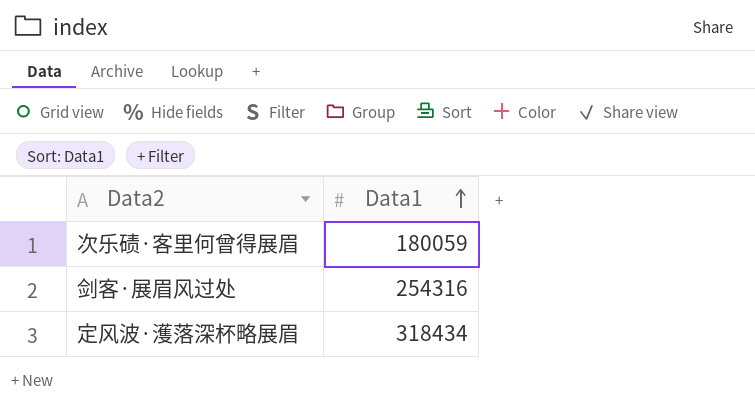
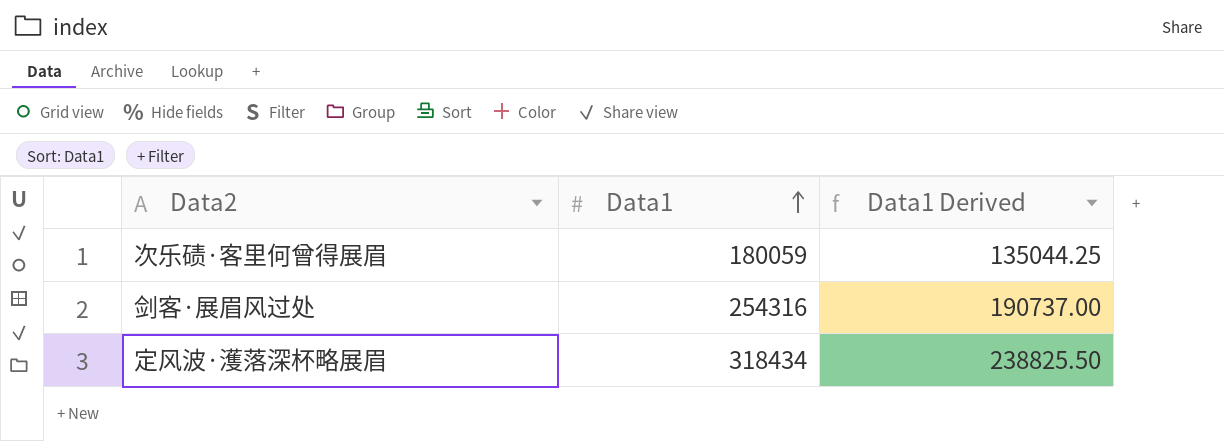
column Data1 Derived | formula: none -> [Data1] * 0.75

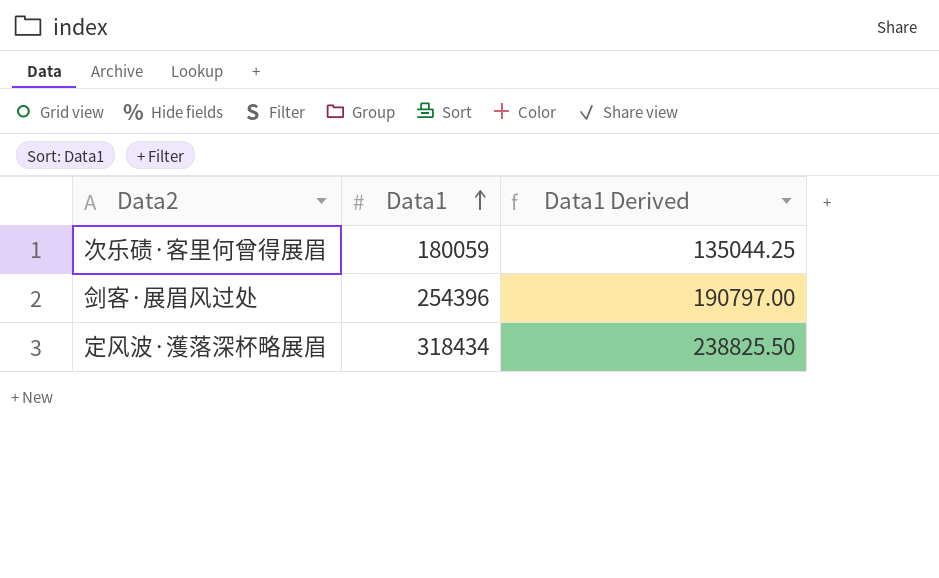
剑客·展眉风过处 | Data1: 254316 -> 254396
剑客·展眉风过处 | Data1 Derived: 190737.00 -> 190797.00

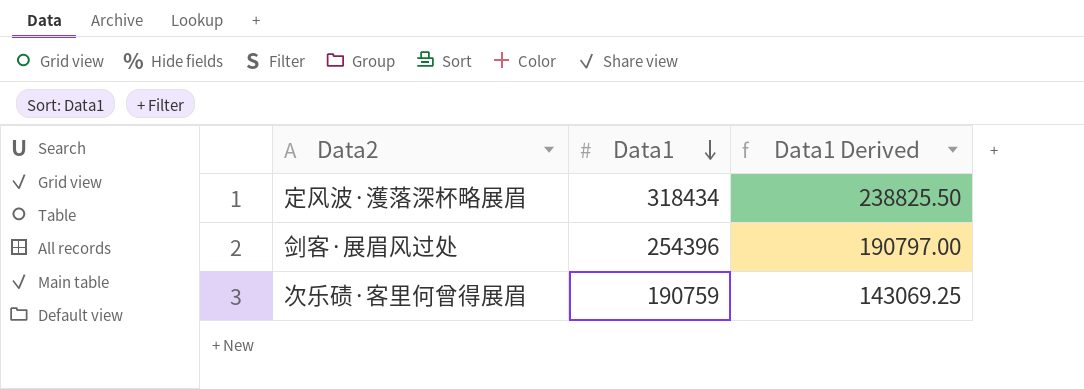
row order: Data1 ascending -> Data1 descending
次乐碛·客里何曾得展眉 | Data1: 180059 -> 190759
次乐碛·客里何曾得展眉 | Data1 Derived: 135044.25 -> 143069.25

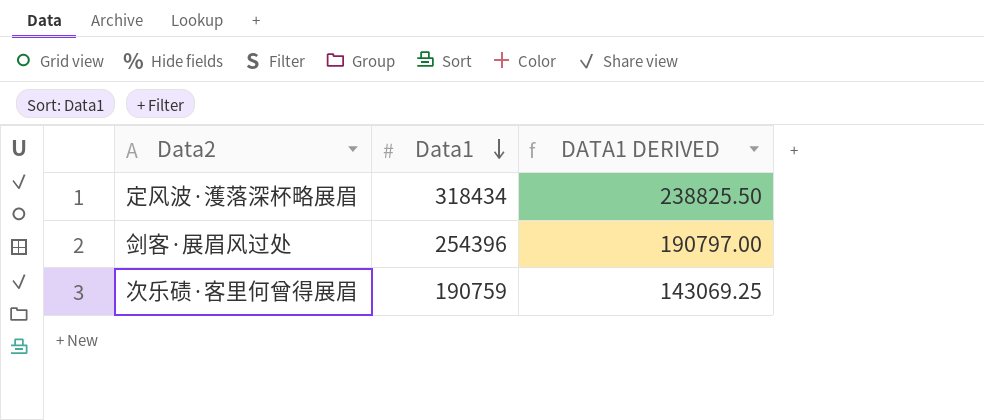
column name: Data1 Derived -> DATA1 DERIVED

